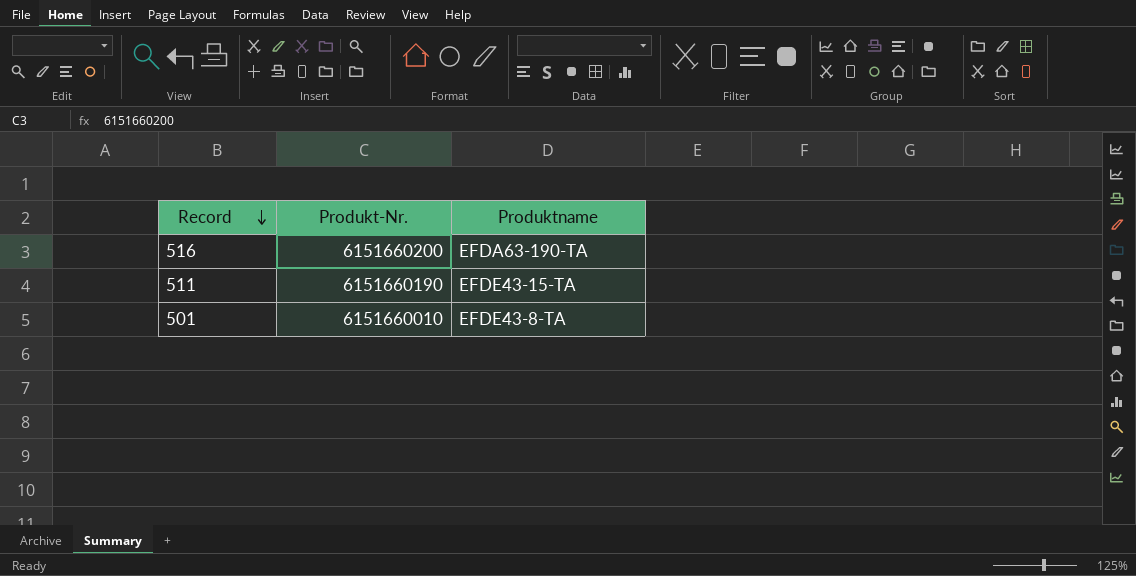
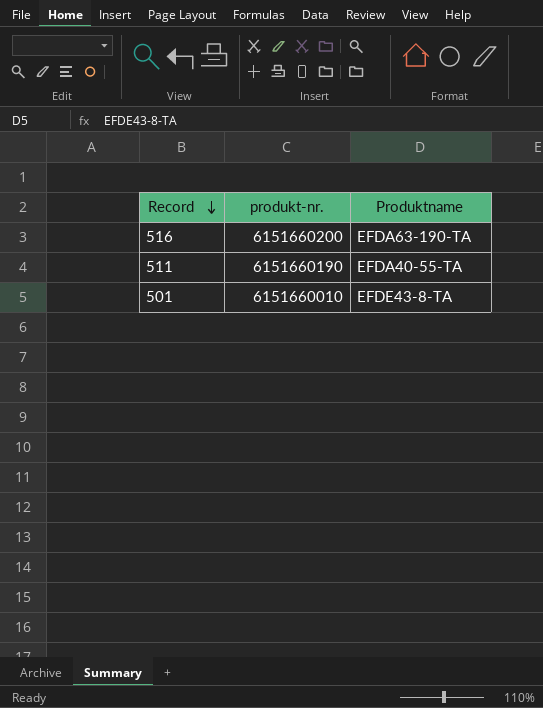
column name: Produkt-Nr. -> produkt-nr.
511 | Produktname: EFDE43-15-TA -> EFDA40-55-TA

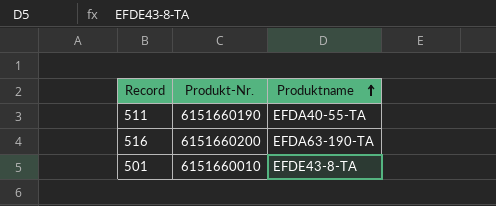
row order: Record descending -> Produktname ascending
column name: produkt-nr. -> Produkt-Nr.

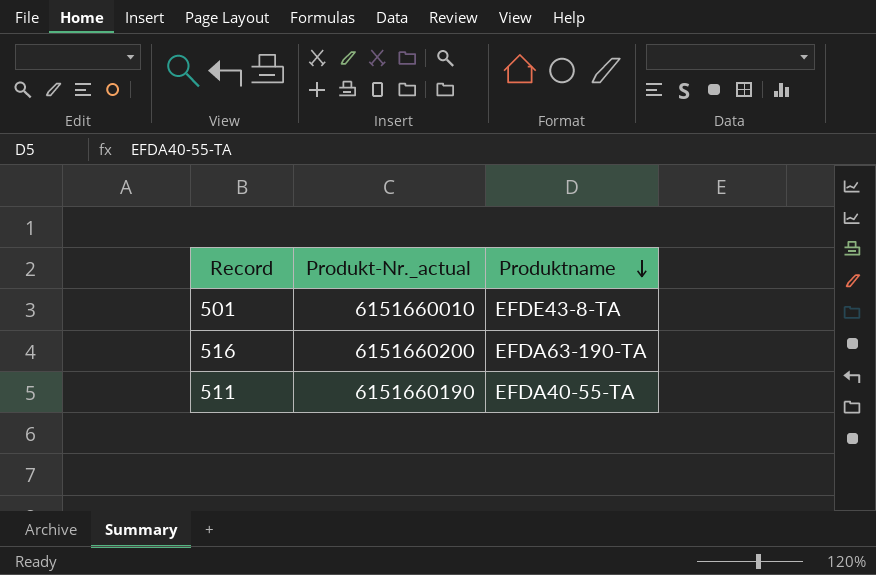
row order: Produktname ascending -> Produktname descending
column name: Produkt-Nr. -> Produkt-Nr._actual

